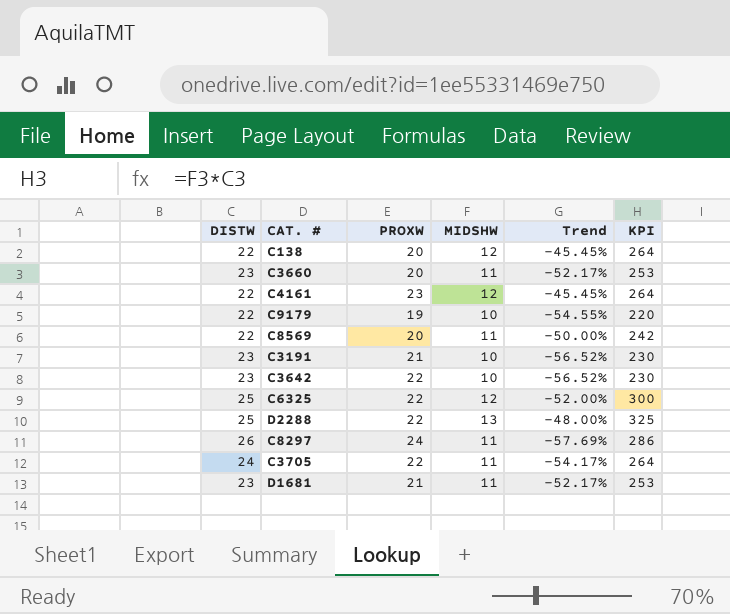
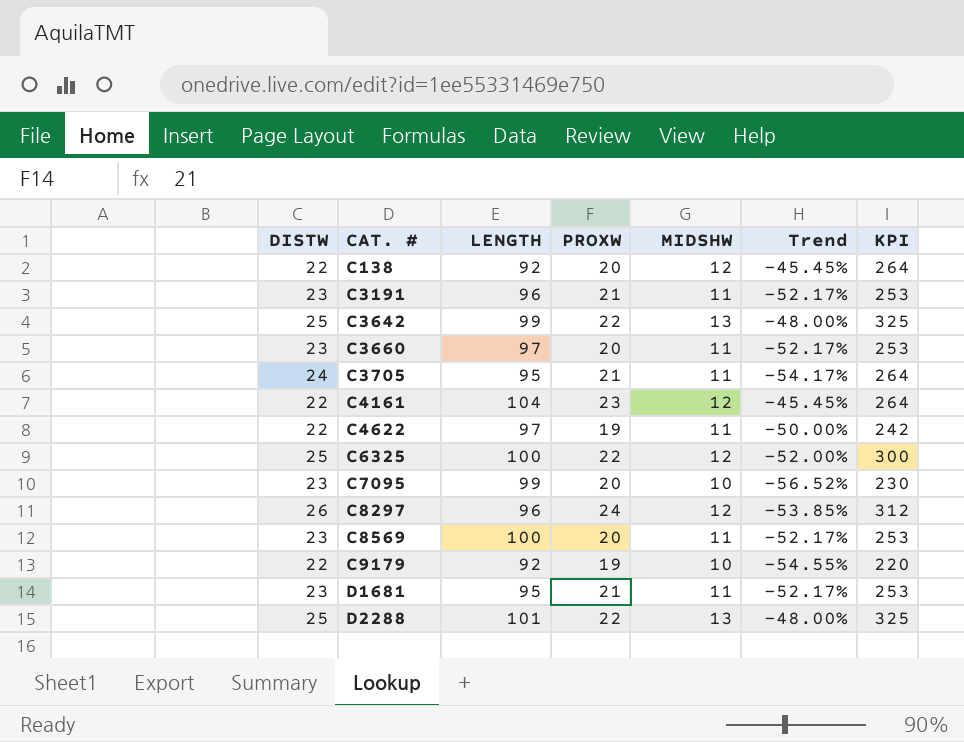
row order: none -> CAT. # ascending
column LENGTH | position: none -> 3
C3191 | MIDSHW: 10 -> 11
C3191 | Trend: -56.52% -> -52.17%
C3191 | KPI: 230 -> 253
C3642 | DISTW: 23 -> 25
C3642 | MIDSHW: 10 -> 13
C3642 | Trend: -56.52% -> -48.00%
C3642 | KPI: 230 -> 325
C3705 | PROXW: 22 -> 21
row C4622: none -> 22 | 97 | 19 | 11 | -50.00% | 242
row C7095: none -> 23 | 99 | 20 | 10 | -56.52% | 230
C8297 | MIDSHW: 11 -> 12
C8297 | Trend: -57.69% -> -53.85%
C8297 | KPI: 286 -> 312
C8569 | DISTW: 22 -> 23
C8569 | Trend: -50.00% -> -52.17%
C8569 | KPI: 242 -> 253

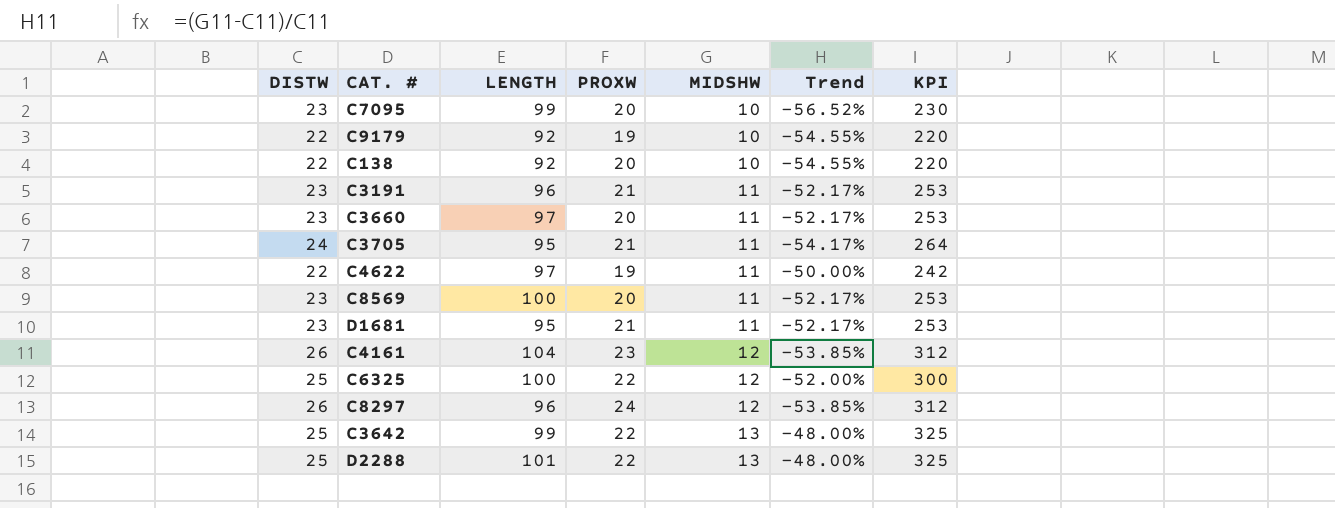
row order: CAT. # ascending -> MIDSHW ascending
C138 | MIDSHW: 12 -> 10
C138 | Trend: -45.45% -> -54.55%
C138 | KPI: 264 -> 220
C4161 | DISTW: 22 -> 26
C4161 | Trend: -45.45% -> -53.85%
C4161 | KPI: 264 -> 312

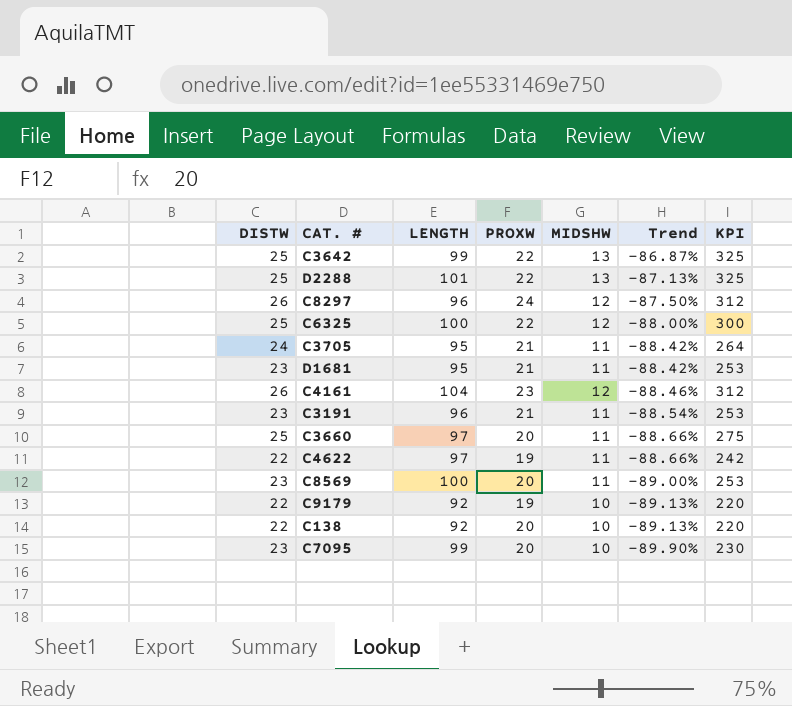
row order: MIDSHW ascending -> Trend descending
column Trend | formula: ([MIDSHW] - [DISTW]) / [DISTW] -> ([MIDSHW] - [LENGTH]) / [LENGTH]
C3660 | DISTW: 23 -> 25
C3660 | KPI: 253 -> 275

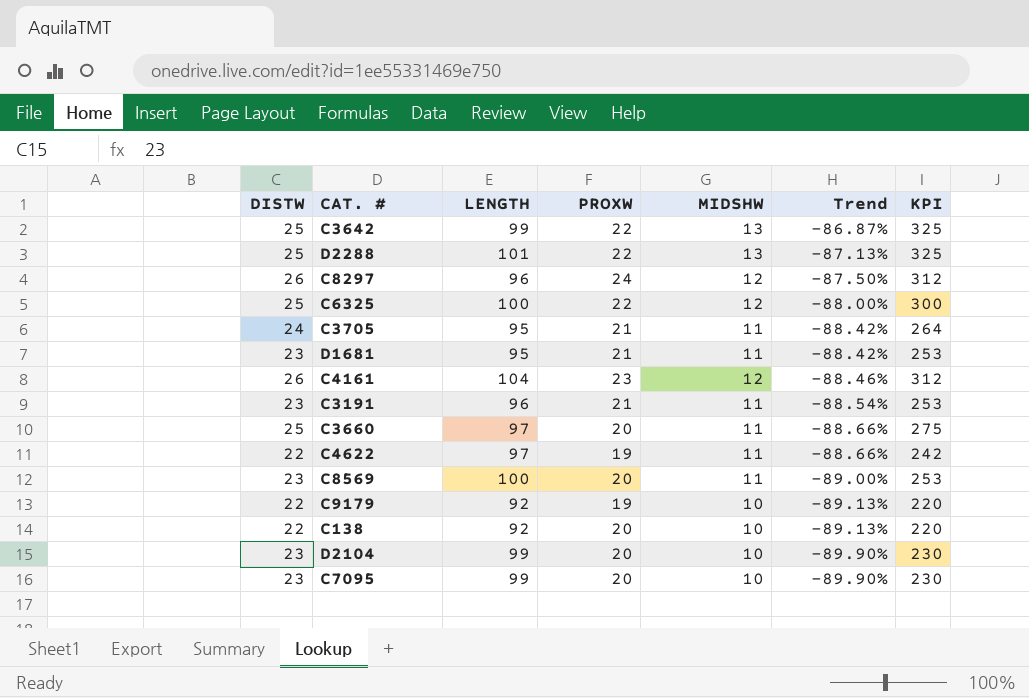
row D2104: none -> 23 | 99 | 20 | 10 | -89.90% | 230

